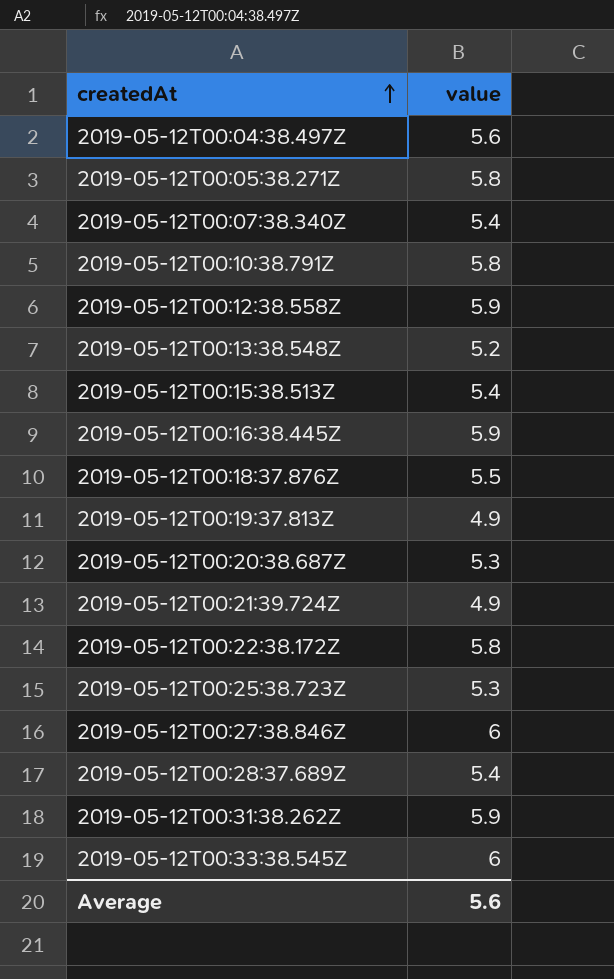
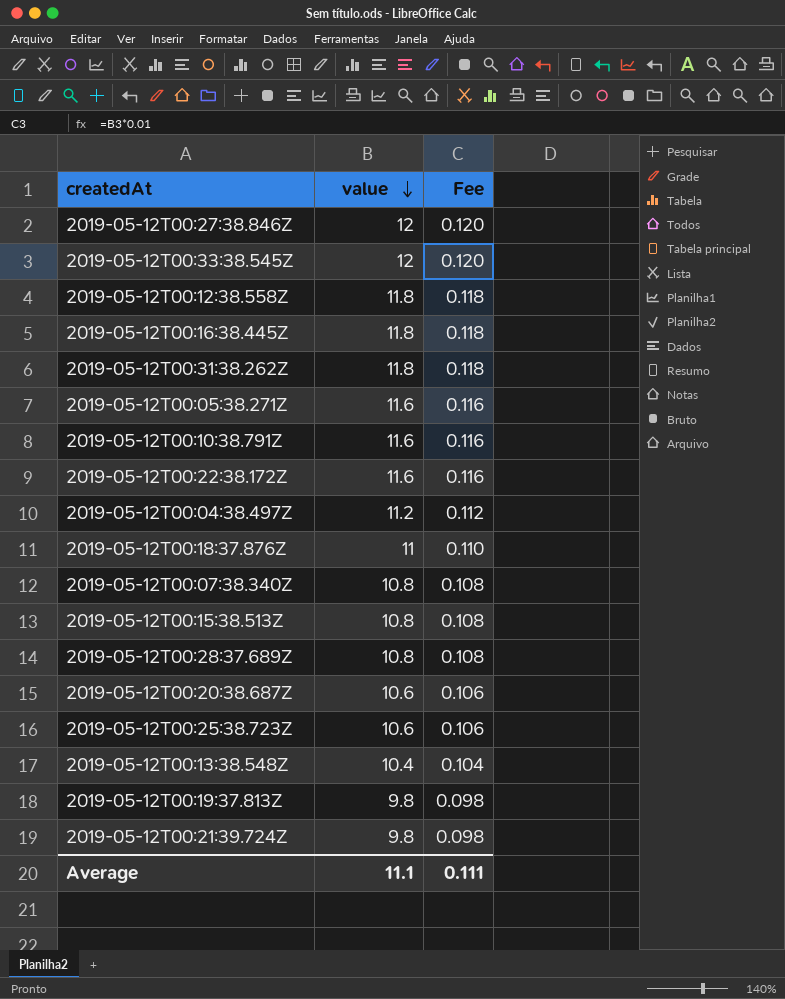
row order: createdAt ascending -> value descending
column Fee | formula: none -> [value] * 0.01
2019-05-12T00:27:38.846Z | value: 6 -> 12
2019-05-12T00:33:38.545Z | value: 6 -> 12
2019-05-12T00:12:38.558Z | value: 5.9 -> 11.8
2019-05-12T00:16:38.445Z | value: 5.9 -> 11.8
2019-05-12T00:31:38.262Z | value: 5.9 -> 11.8
2019-05-12T00:05:38.271Z | value: 5.8 -> 11.6
2019-05-12T00:10:38.791Z | value: 5.8 -> 11.6
2019-05-12T00:22:38.172Z | value: 5.8 -> 11.6
2019-05-12T00:04:38.497Z | value: 5.6 -> 11.2
2019-05-12T00:18:37.876Z | value: 5.5 -> 11
2019-05-12T00:07:38.340Z | value: 5.4 -> 10.8
2019-05-12T00:15:38.513Z | value: 5.4 -> 10.8
2019-05-12T00:28:37.689Z | value: 5.4 -> 10.8
2019-05-12T00:20:38.687Z | value: 5.3 -> 10.6
2019-05-12T00:25:38.723Z | value: 5.3 -> 10.6
2019-05-12T00:13:38.548Z | value: 5.2 -> 10.4
2019-05-12T00:19:37.813Z | value: 4.9 -> 9.8
2019-05-12T00:21:39.724Z | value: 4.9 -> 9.8
Average | value: 5.6 -> 11.1

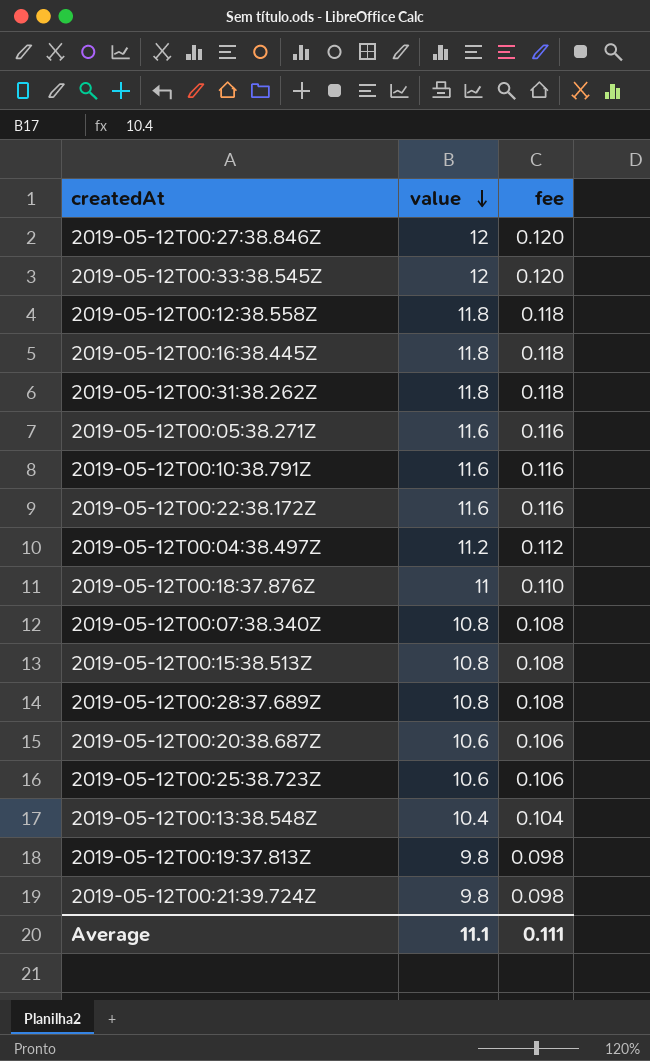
column name: Fee -> fee

